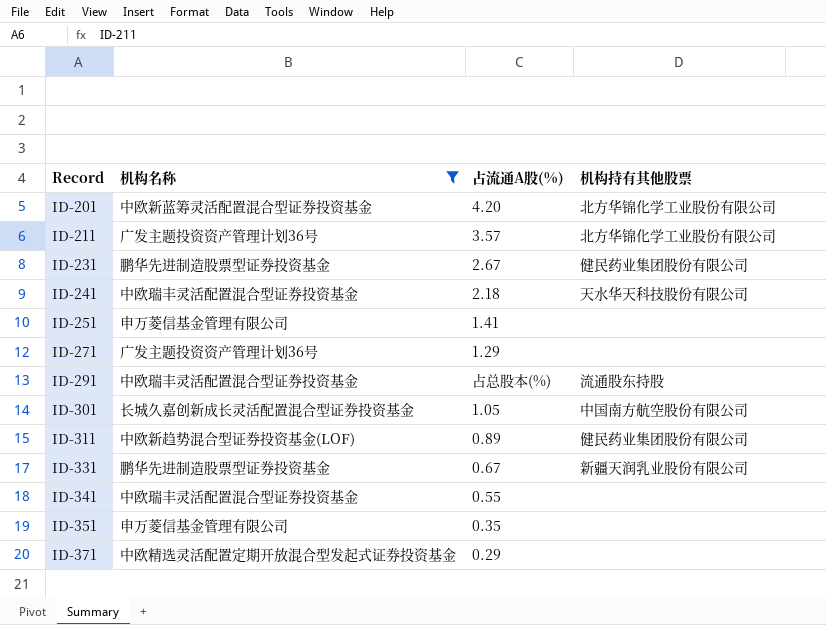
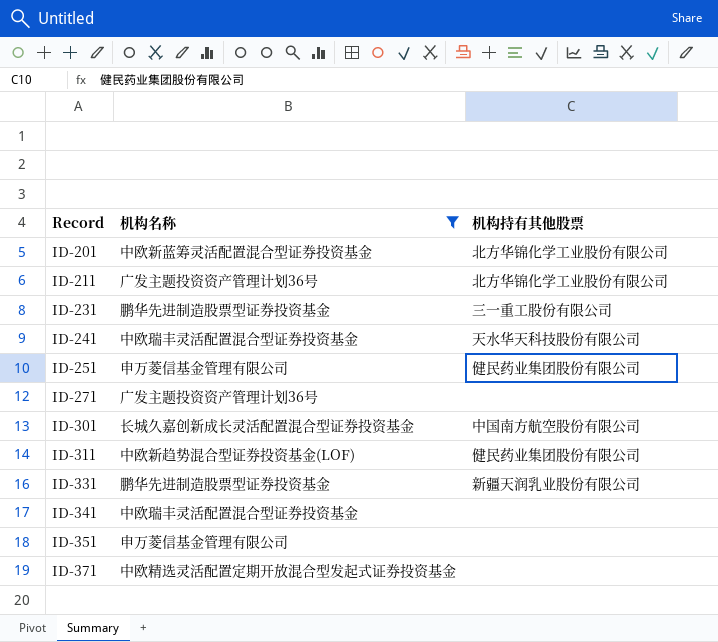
column 占流通A股(%) | position: 3 -> none
row ID-291: 中欧瑞丰灵活配置混合型证券投资基金 | 占总股本(%) | 流通股东持股 -> none
ID-231 | 机构持有其他股票: 健民药业集团股份有限公司 -> 三一重工股份有限公司
ID-251 | 机构持有其他股票: none -> 健民药业集团股份有限公司

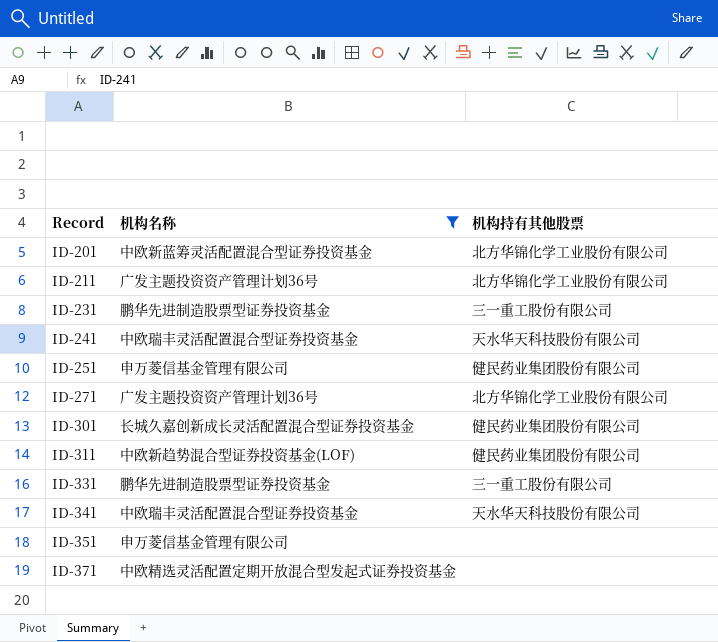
ID-271 | 机构持有其他股票: none -> 北方华锦化学工业股份有限公司
ID-301 | 机构持有其他股票: 中国南方航空股份有限公司 -> 健民药业集团股份有限公司
ID-331 | 机构持有其他股票: 新疆天润乳业股份有限公司 -> 三一重工股份有限公司
ID-341 | 机构持有其他股票: none -> 天水华天科技股份有限公司

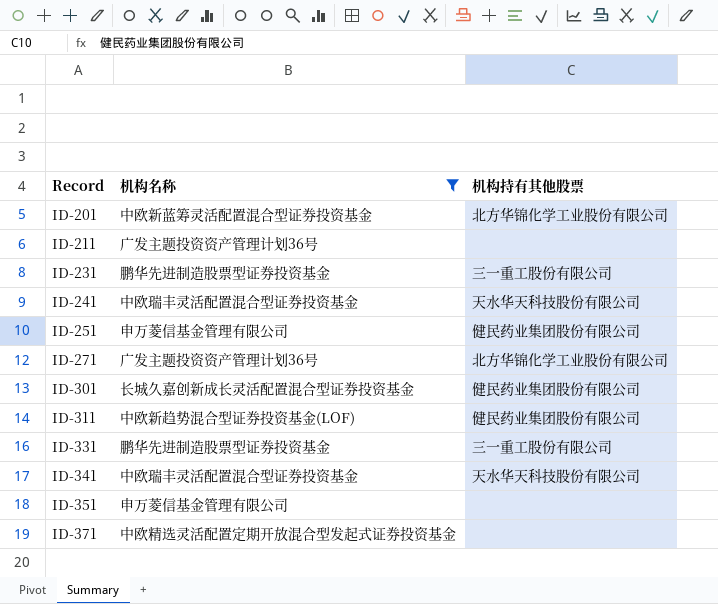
ID-211 | 机构持有其他股票: 北方华锦化学工业股份有限公司 -> none

